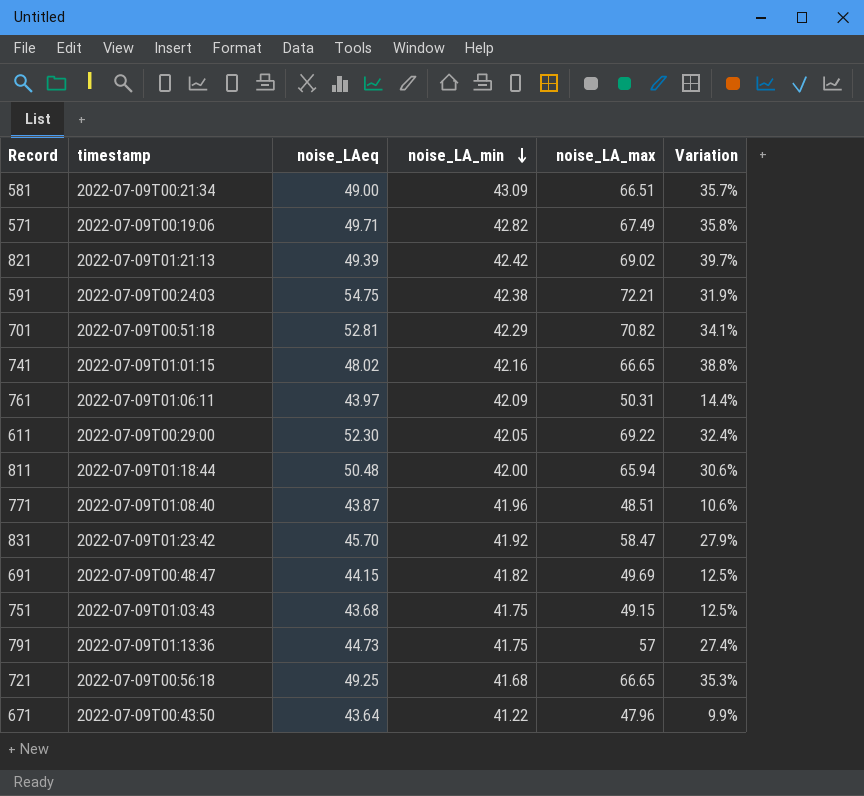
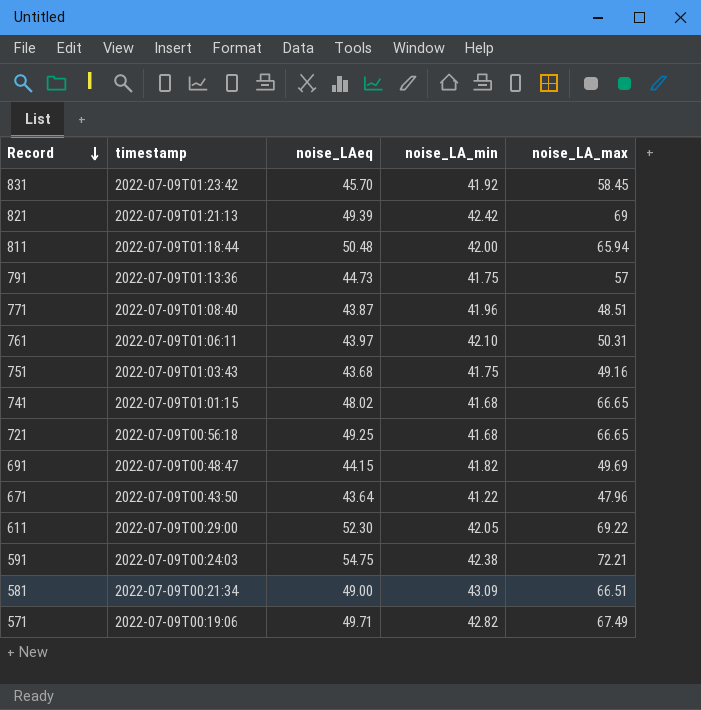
row order: noise_LA_min descending -> Record descending
column Variation | formula: ([noise_LA_max] - [noise_LAeq]) / [noise_LAeq] -> none
row 701: 2022-07-09T00:51:18 | 52.81 | 42.29 | 70.82 | 34.1% -> none
831 | noise_LA_max: 58.47 -> 58.45
821 | noise_LA_max: 69.02 -> 69
761 | noise_LA_min: 42.09 -> 42.10
751 | noise_LA_max: 49.15 -> 49.16
741 | noise_LA_min: 42.16 -> 41.68

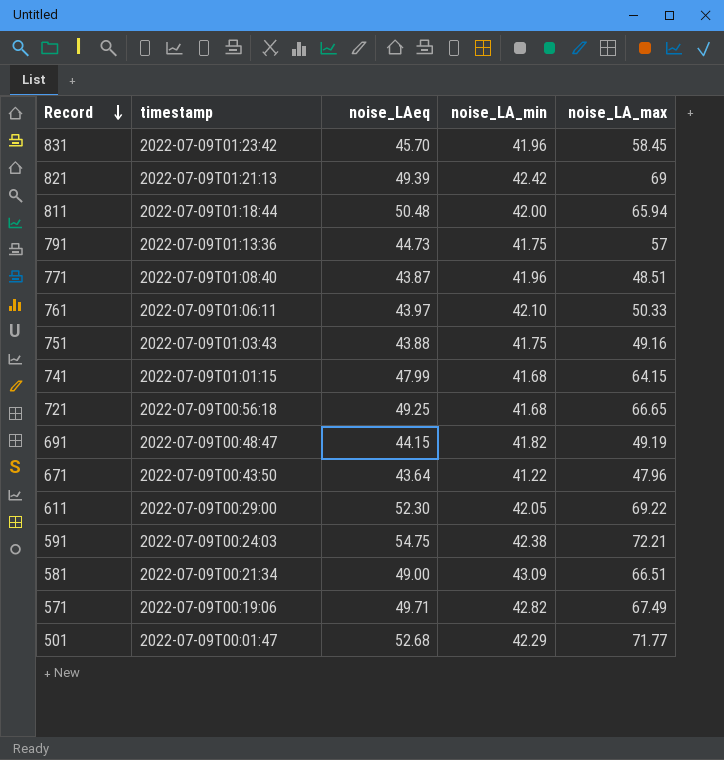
831 | noise_LA_min: 41.92 -> 41.96
761 | noise_LA_max: 50.31 -> 50.33
751 | noise_LAeq: 43.68 -> 43.88
741 | noise_LAeq: 48.02 -> 47.99
741 | noise_LA_max: 66.65 -> 64.15
691 | noise_LA_max: 49.69 -> 49.19
row 501: none -> 2022-07-09T00:01:47 | 52.68 | 42.29 | 71.77

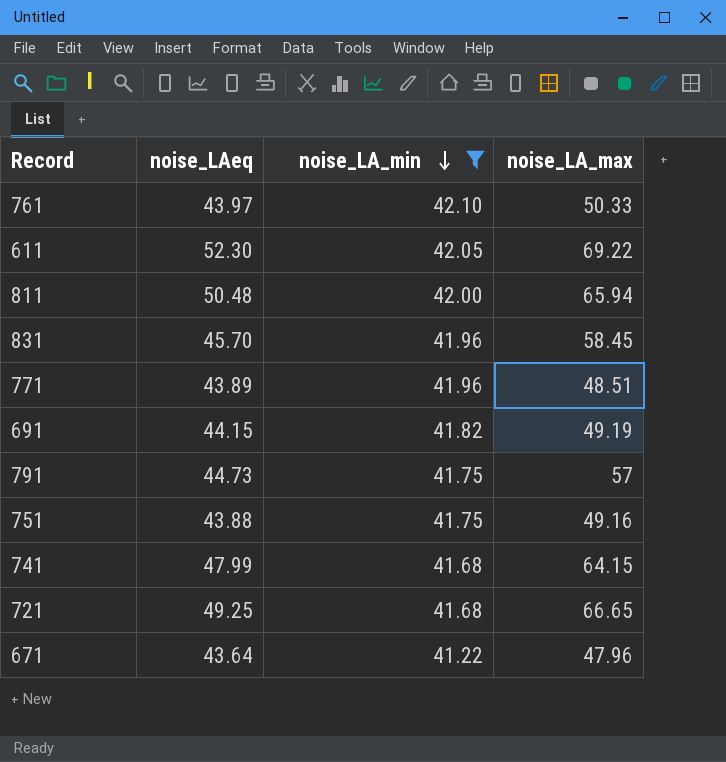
filter: none -> noise_LA_min <= 42.10
row order: Record descending -> noise_LA_min descending
column timestamp | position: 2 -> none
771 | noise_LAeq: 43.87 -> 43.89

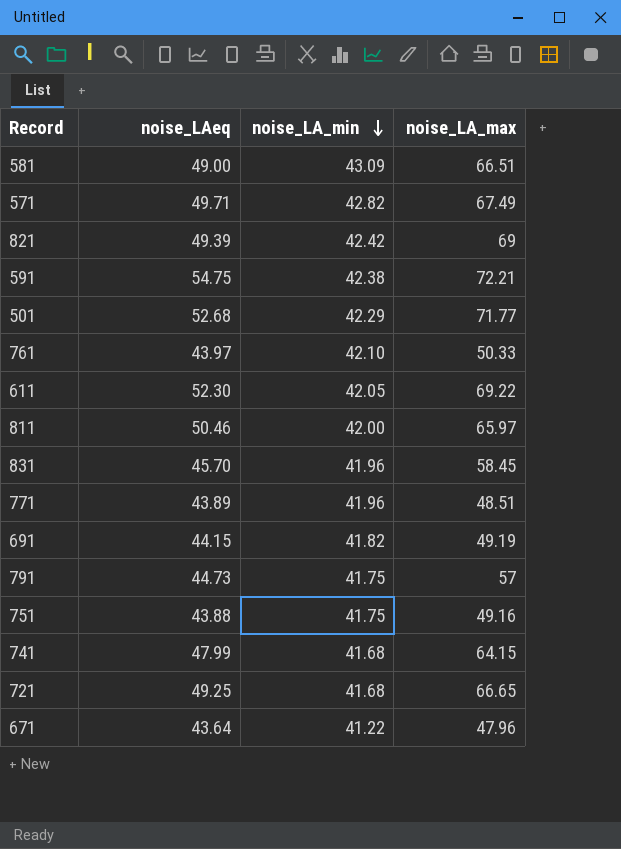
filter: noise_LA_min <= 42.10 -> none
811 | noise_LAeq: 50.48 -> 50.46
811 | noise_LA_max: 65.94 -> 65.97

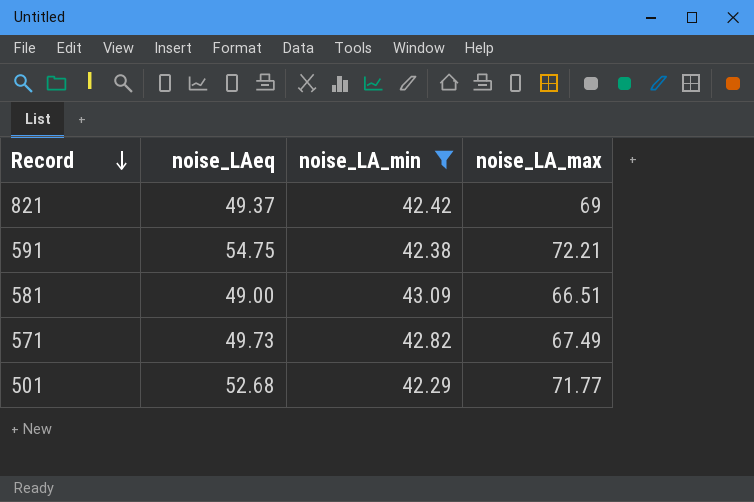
filter: none -> noise_LA_min >= 42.29
row order: noise_LA_min descending -> Record descending
821 | noise_LAeq: 49.39 -> 49.37
571 | noise_LAeq: 49.71 -> 49.73

